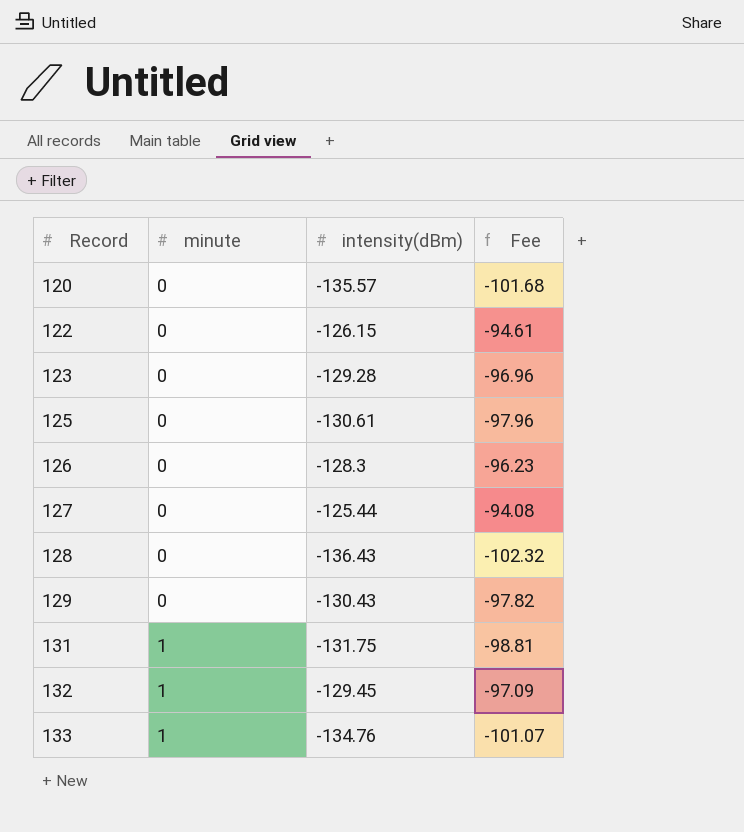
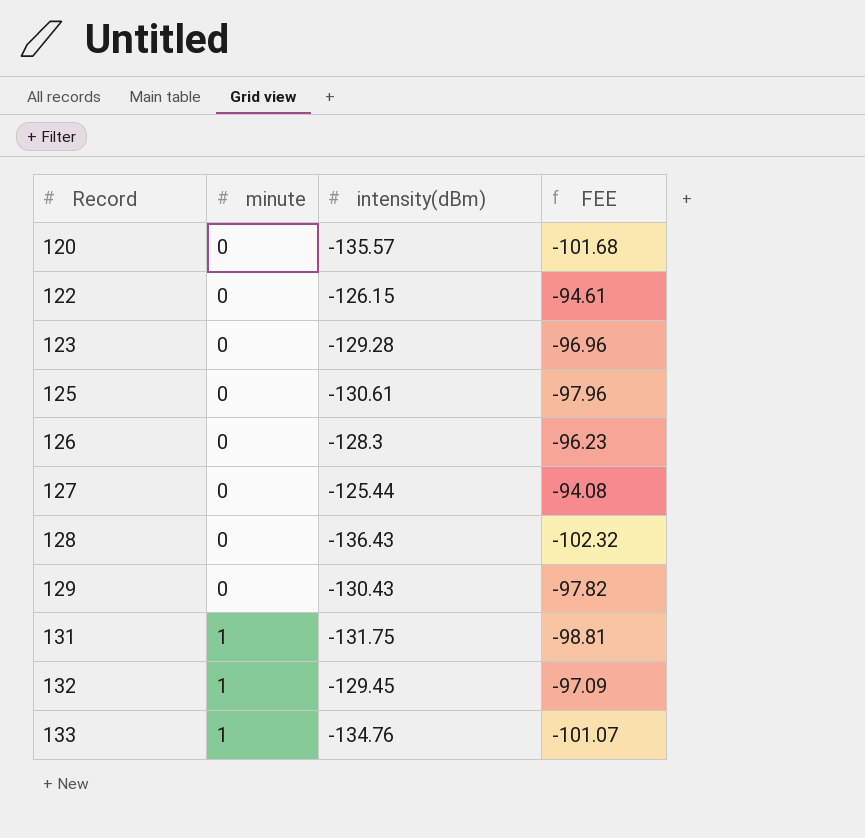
column name: Fee -> FEE

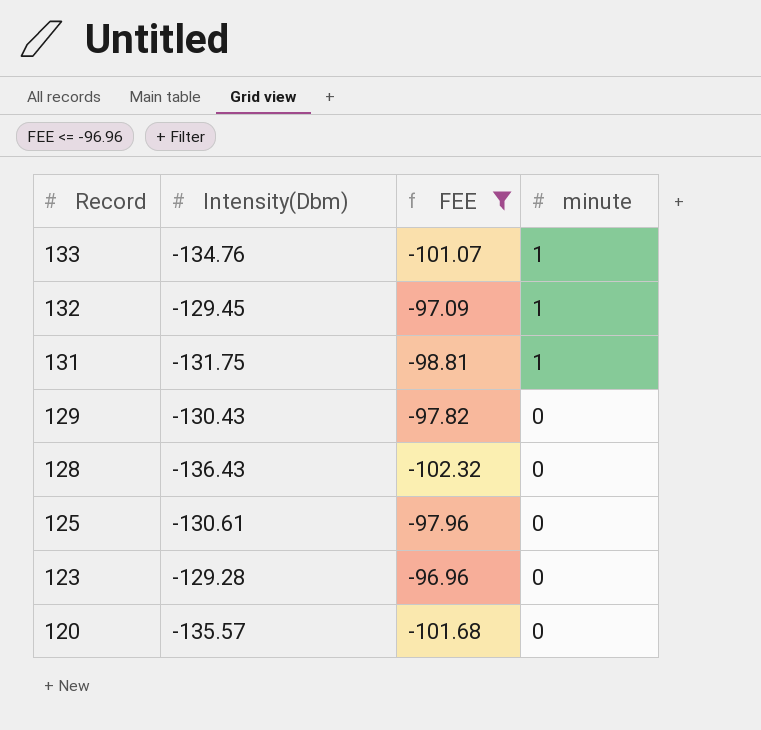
filter: none -> FEE <= -96.96
row order: Record ascending -> Record descending
column name: intensity(dBm) -> Intensity(Dbm)
column minute | position: 2 -> 4

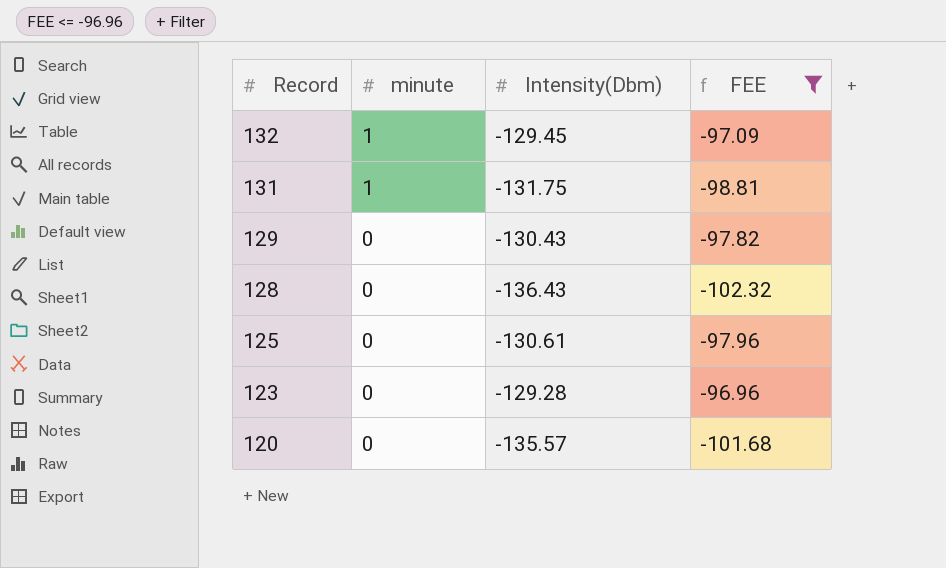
column minute | position: 4 -> 2
row 133: -134.76 | -101.07 | 1 -> none

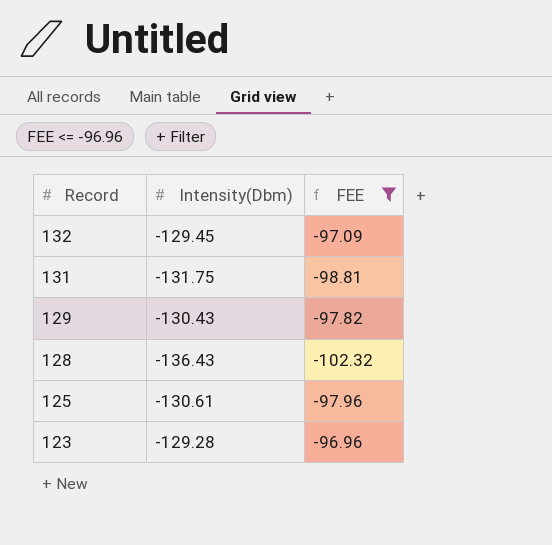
column minute | position: 2 -> none
row 120: 0 | -135.57 | -101.68 -> none

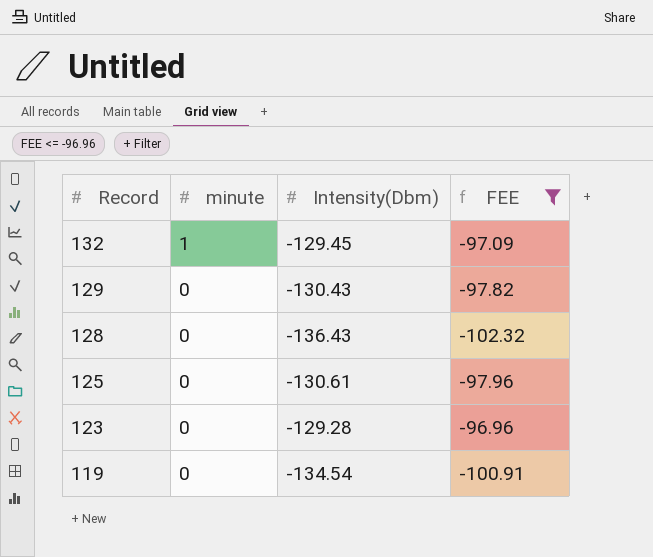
column minute | position: none -> 2
row 131: -131.75 | -98.81 -> none
row 119: none -> 0 | -134.54 | -100.91

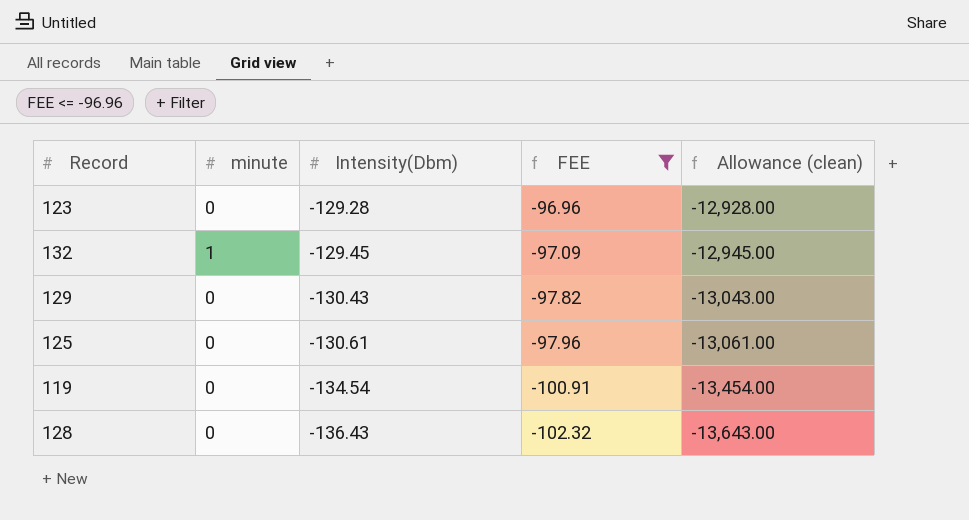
row order: Record descending -> Intensity(Dbm) descending
column Allowance (clean) | formula: none -> [Intensity(Dbm)] * 100

